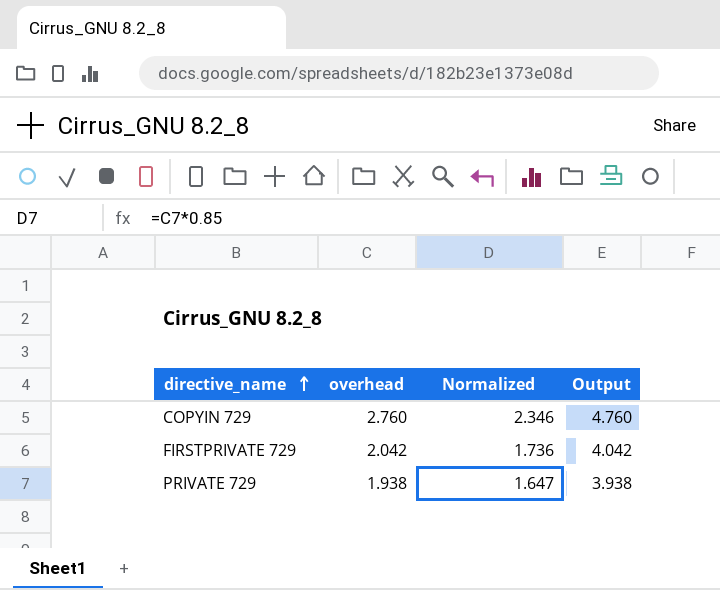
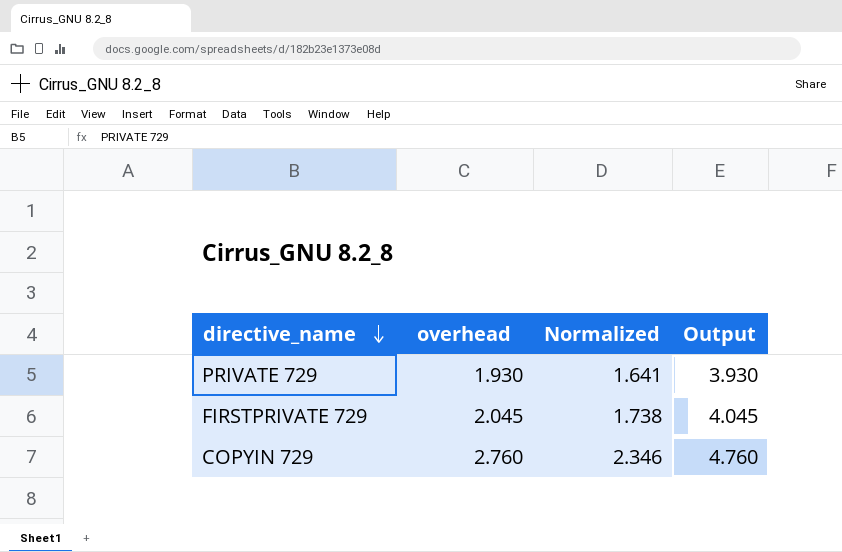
row order: directive_name ascending -> directive_name descending
PRIVATE 729 | overhead: 1.938 -> 1.930
PRIVATE 729 | Normalized: 1.647 -> 1.641
PRIVATE 729 | Output: 3.938 -> 3.930
FIRSTPRIVATE 729 | overhead: 2.042 -> 2.045
FIRSTPRIVATE 729 | Normalized: 1.736 -> 1.738
FIRSTPRIVATE 729 | Output: 4.042 -> 4.045

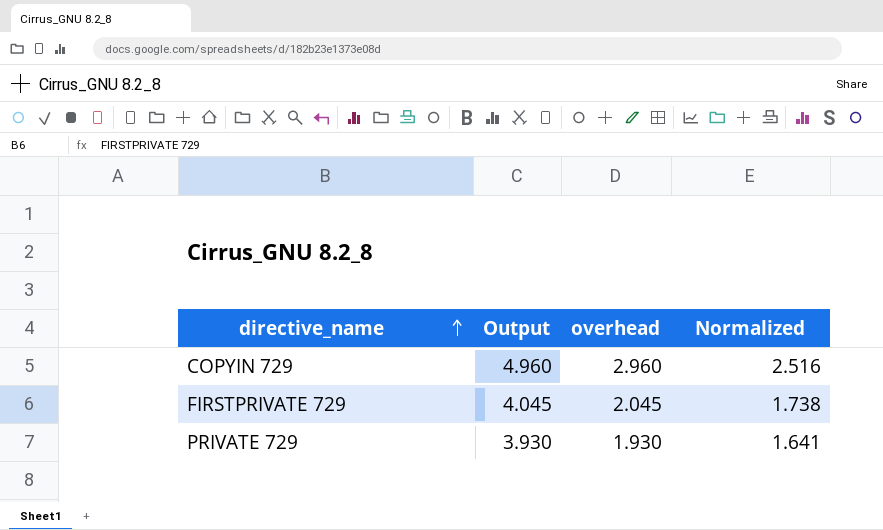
row order: directive_name descending -> directive_name ascending
column Output | position: 4 -> 2
COPYIN 729 | Output: 4.760 -> 4.960
COPYIN 729 | overhead: 2.760 -> 2.960
COPYIN 729 | Normalized: 2.346 -> 2.516

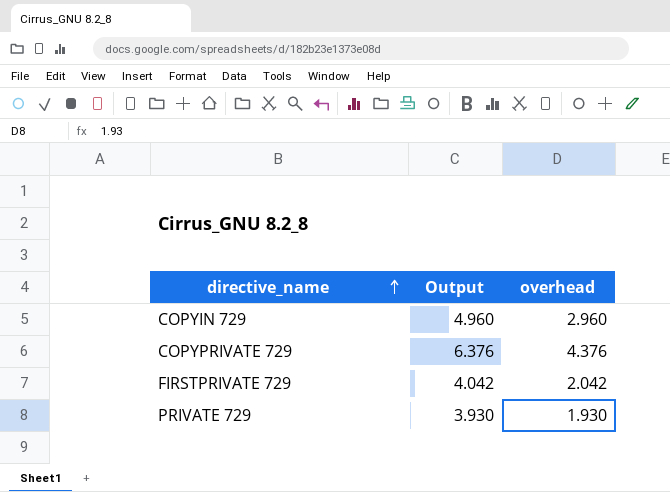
column Normalized | formula: [overhead] * 0.85 -> none
row COPYPRIVATE 729: none -> 6.376 | 4.376
FIRSTPRIVATE 729 | Output: 4.045 -> 4.042
FIRSTPRIVATE 729 | overhead: 2.045 -> 2.042

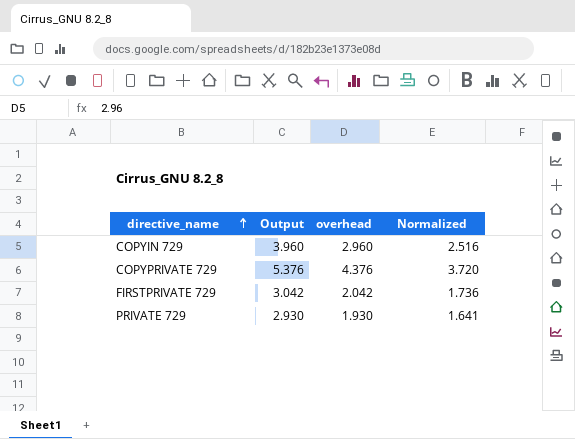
column Output | formula: [overhead] + 2 -> [overhead] + 1
column Normalized | formula: none -> [overhead] * 0.85

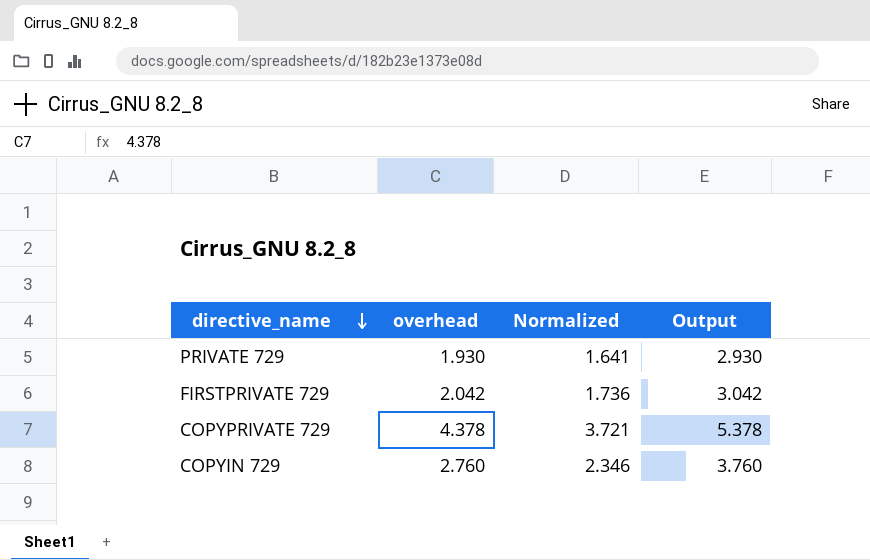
row order: directive_name ascending -> directive_name descending
column Output | position: 2 -> 4
COPYPRIVATE 729 | overhead: 4.376 -> 4.378
COPYPRIVATE 729 | Normalized: 3.720 -> 3.721
COPYPRIVATE 729 | Output: 5.376 -> 5.378
COPYIN 729 | overhead: 2.960 -> 2.760
COPYIN 729 | Normalized: 2.516 -> 2.346
COPYIN 729 | Output: 3.960 -> 3.760

